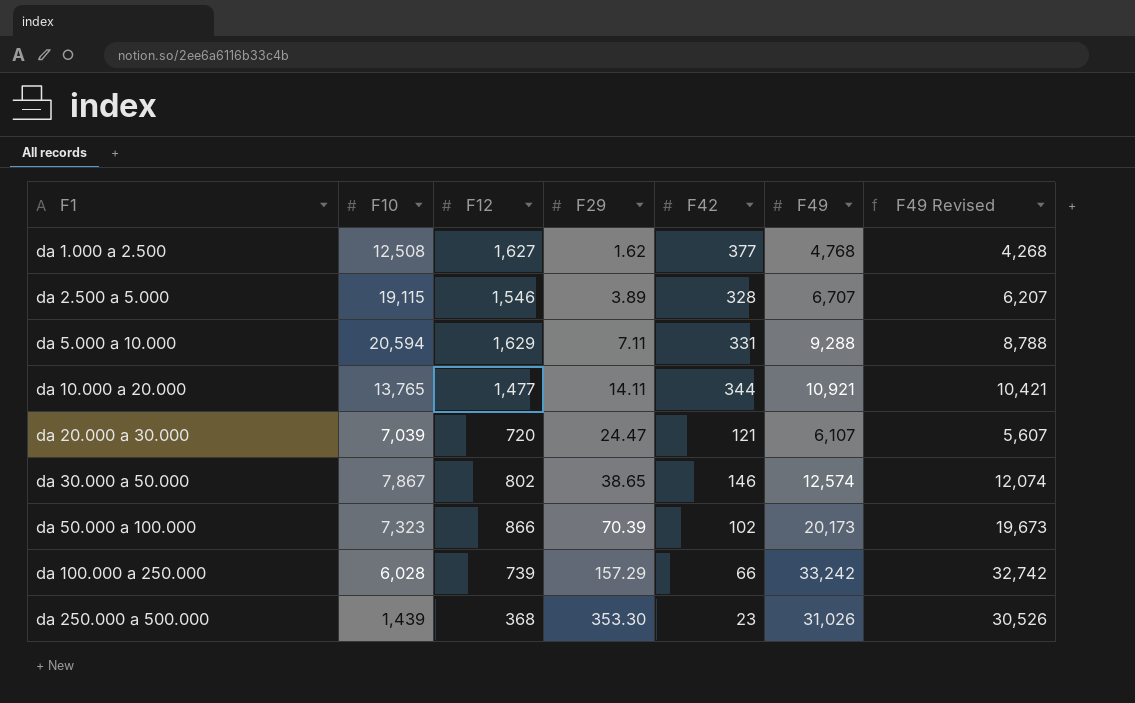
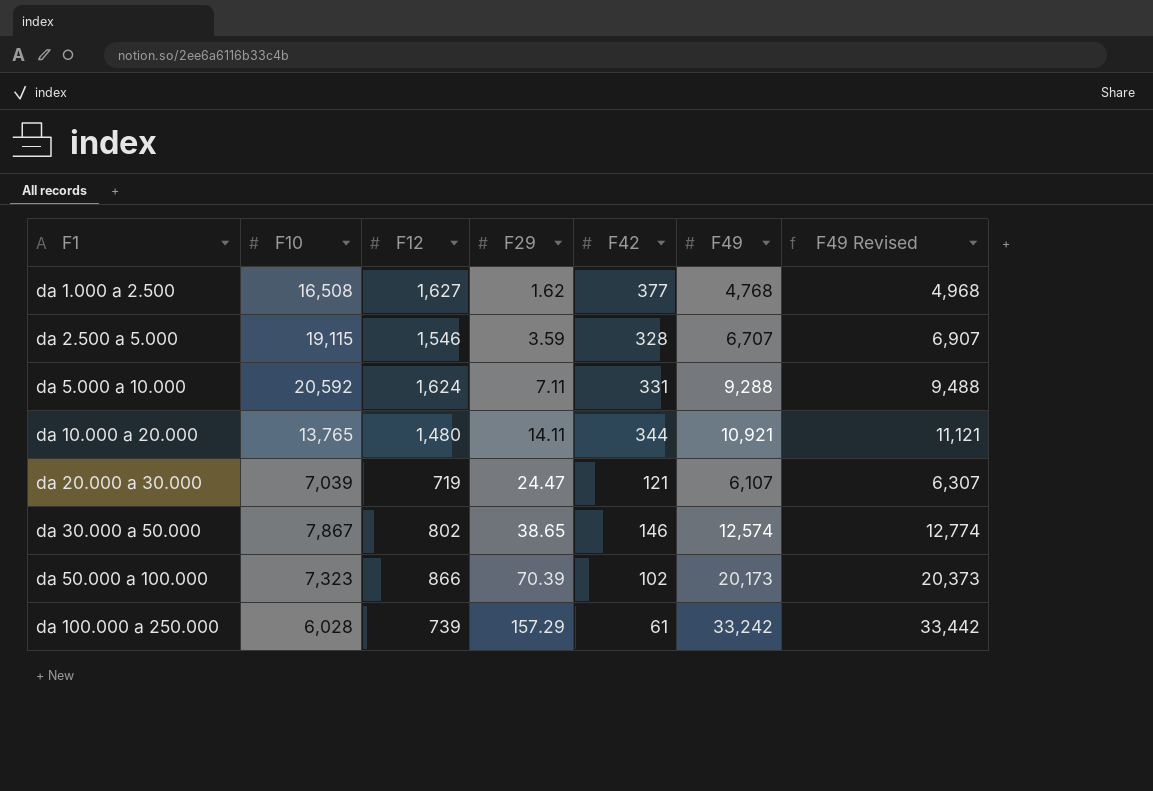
column F49 Revised | formula: [F49] - 500 -> [F49] + 200
row da 250.000 a 500.000: 1,439 | 368 | 353.30 | 23 | 31,026 | 30,526 -> none
da 1.000 a 2.500 | F10: 12,508 -> 16,508
da 2.500 a 5.000 | F29: 3.89 -> 3.59
da 5.000 a 10.000 | F10: 20,594 -> 20,592
da 5.000 a 10.000 | F12: 1,629 -> 1,624
da 10.000 a 20.000 | F12: 1,477 -> 1,480
da 20.000 a 30.000 | F12: 720 -> 719
da 100.000 a 250.000 | F42: 66 -> 61

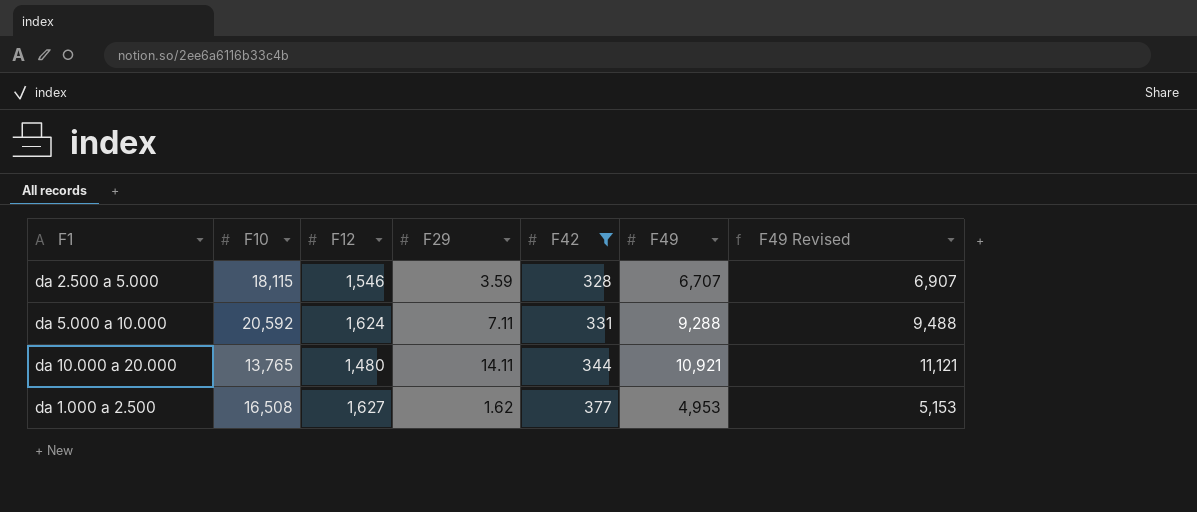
filter: none -> F42 >= 328
row order: F1 ascending -> F42 ascending
da 2.500 a 5.000 | F10: 19,115 -> 18,115
da 1.000 a 2.500 | F49: 4,768 -> 4,953
da 1.000 a 2.500 | F49 Revised: 4,968 -> 5,153

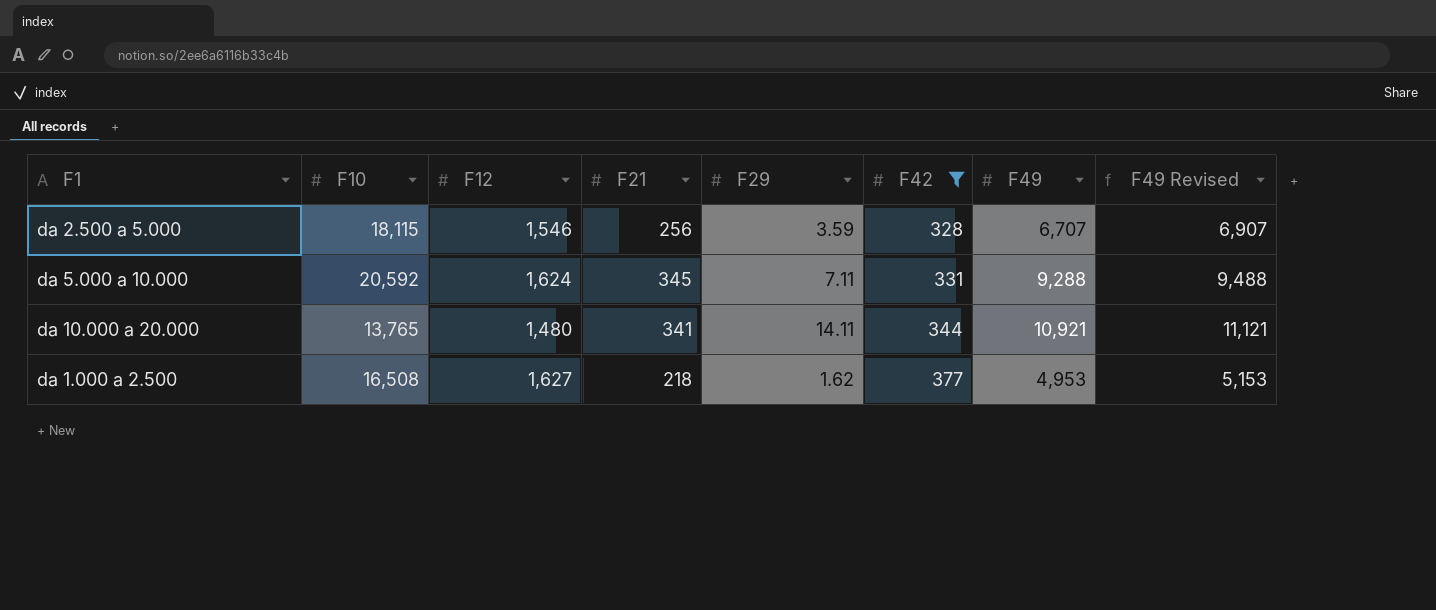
column F21 | position: none -> 4

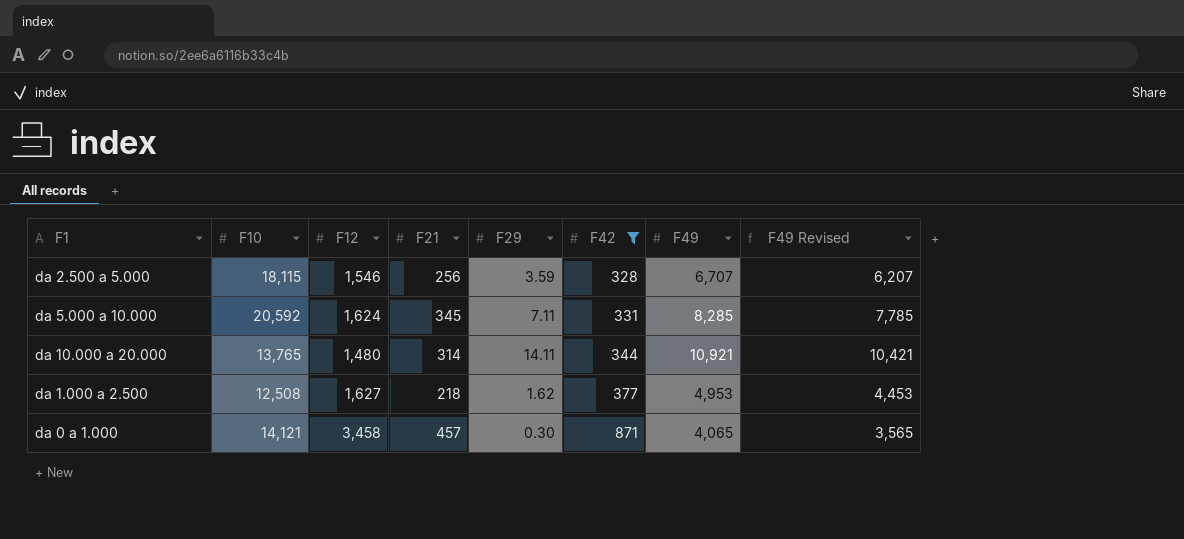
column F49 Revised | formula: [F49] + 200 -> [F49] - 500
da 5.000 a 10.000 | F49: 9,288 -> 8,285
da 10.000 a 20.000 | F21: 341 -> 314
da 1.000 a 2.500 | F10: 16,508 -> 12,508
row da 0 a 1.000: none -> 14,121 | 3,458 | 457 | 0.30 | 871 | 4,065 | 3,565

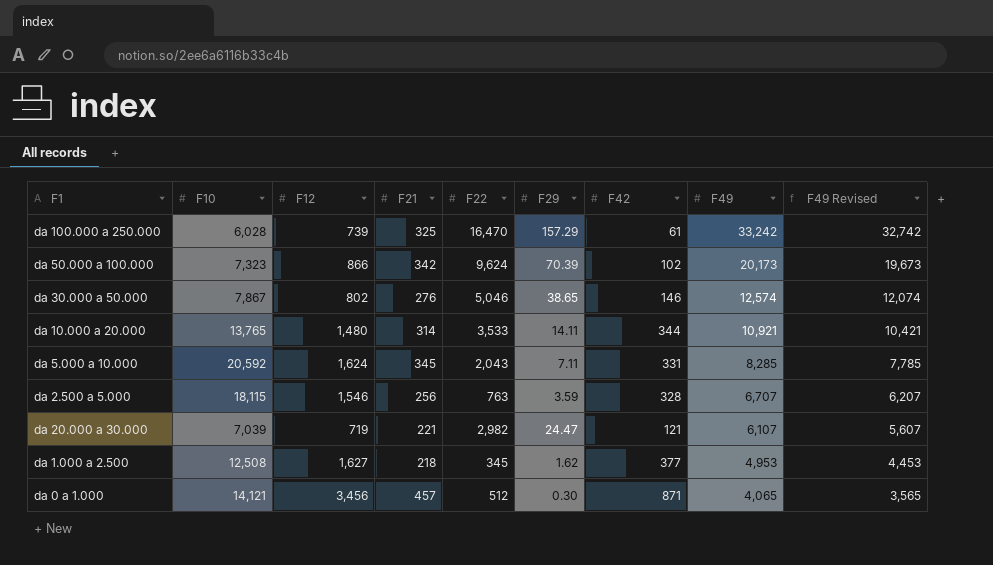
filter: F42 >= 328 -> none
row order: F42 ascending -> F49 descending
column F22 | position: none -> 5
da 0 a 1.000 | F12: 3,458 -> 3,456

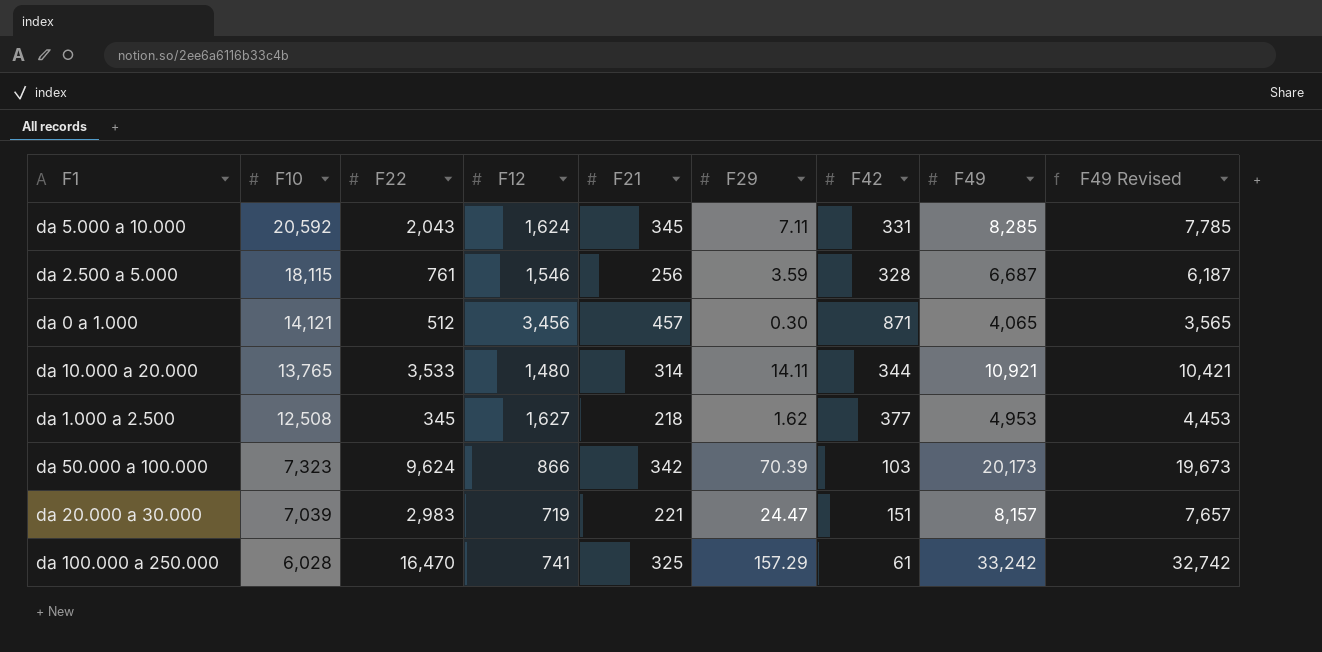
row order: F49 descending -> F10 descending
column F22 | position: 5 -> 3
row da 30.000 a 50.000: 7,867 | 802 | 276 | 5,046 | 38.65 | 146 | 12,574 | 12,074 -> none
da 2.500 a 5.000 | F22: 763 -> 761
da 2.500 a 5.000 | F49: 6,707 -> 6,687
da 2.500 a 5.000 | F49 Revised: 6,207 -> 6,187
da 50.000 a 100.000 | F42: 102 -> 103
da 20.000 a 30.000 | F22: 2,982 -> 2,983
da 20.000 a 30.000 | F42: 121 -> 151
da 20.000 a 30.000 | F49: 6,107 -> 8,157
da 20.000 a 30.000 | F49 Revised: 5,607 -> 7,657
da 100.000 a 250.000 | F12: 739 -> 741

